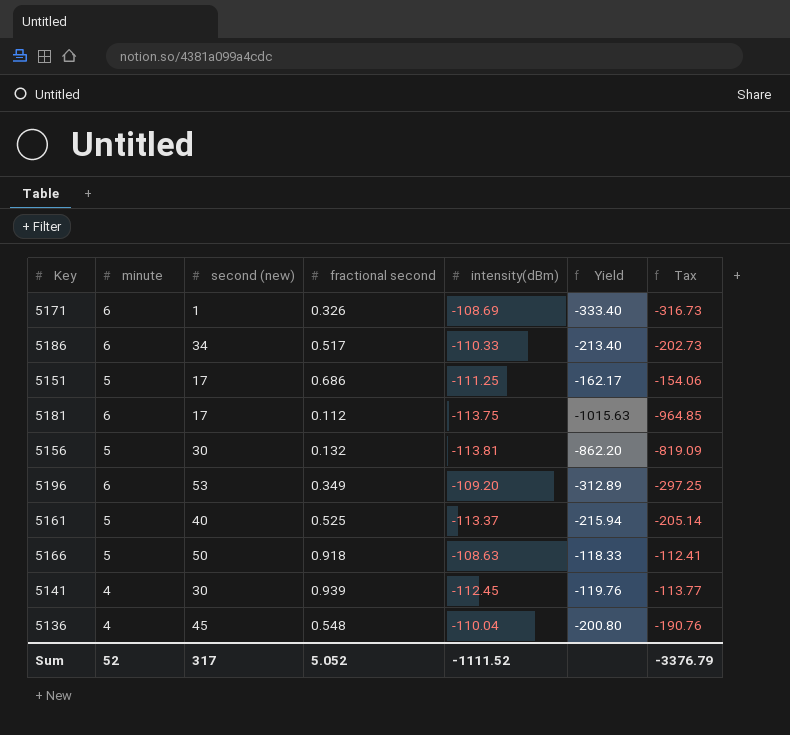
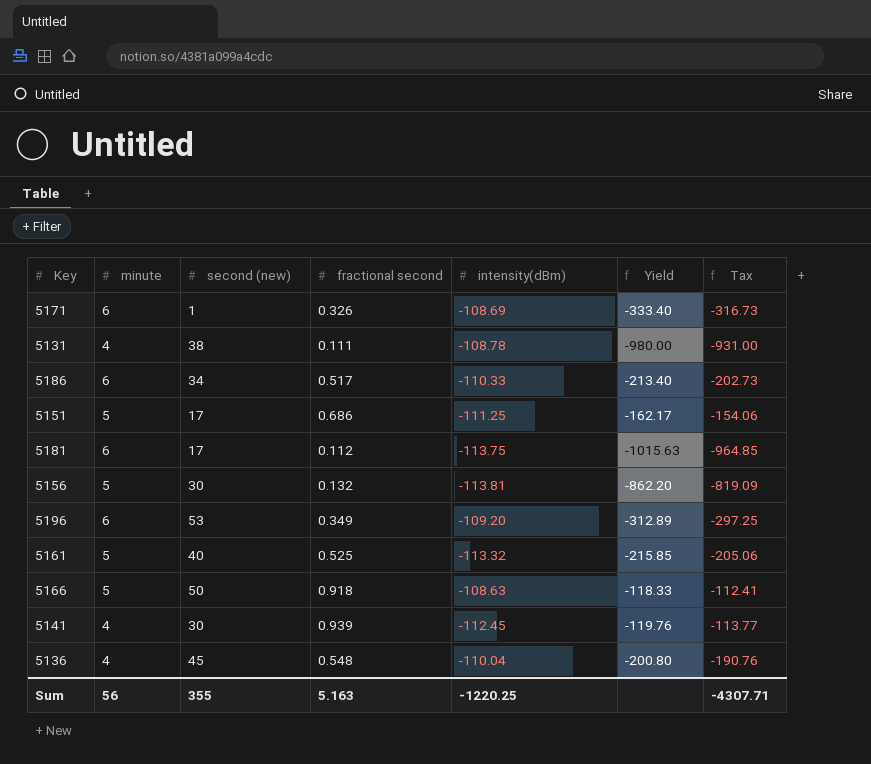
row 5131: none -> 4 | 38 | 0.111 | -108.78 | -980.00 | -931.00
5161 | intensity(dBm): -113.37 -> -113.32
5161 | Yield: -215.94 -> -215.85
5161 | Tax: -205.14 -> -205.06
Sum | minute: 52 -> 56
Sum | second (new): 317 -> 355
Sum | fractional second: 5.052 -> 5.163
Sum | intensity(dBm): -1111.52 -> -1220.25
Sum | Tax: -3376.79 -> -4307.71

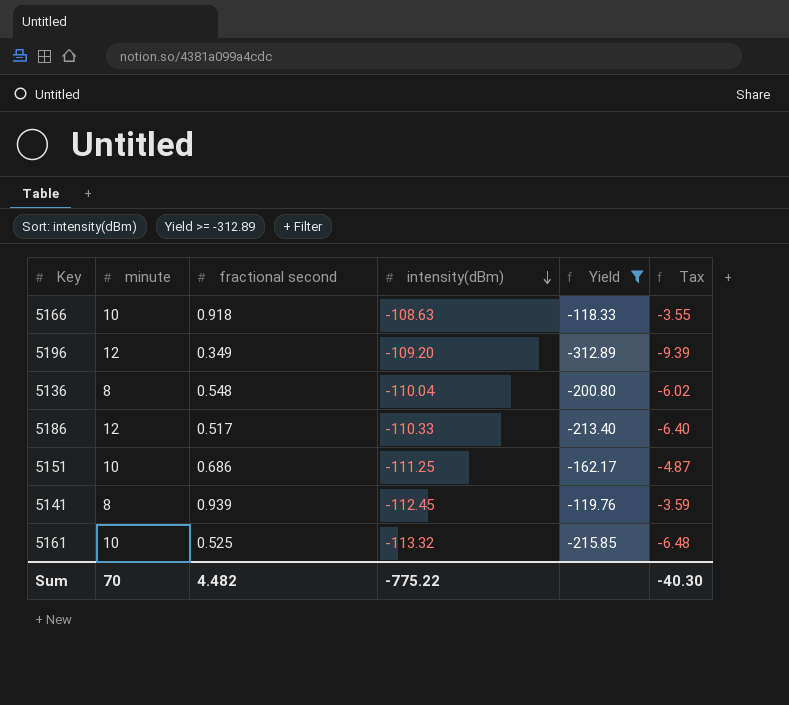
filter: none -> Yield >= -312.89
row order: none -> intensity(dBm) descending
column second (new) | position: 3 -> none
column Tax | formula: [Yield] * 0.95 -> [Yield] * 0.03
5166 | minute: 5 -> 10
5196 | minute: 6 -> 12
5136 | minute: 4 -> 8
5186 | minute: 6 -> 12
5151 | minute: 5 -> 10
5141 | minute: 4 -> 8
5161 | minute: 5 -> 10
Sum | minute: 56 -> 70
Sum | fractional second: 5.163 -> 4.482
Sum | intensity(dBm): -1220.25 -> -775.22
Sum | Tax: -4307.71 -> -40.30

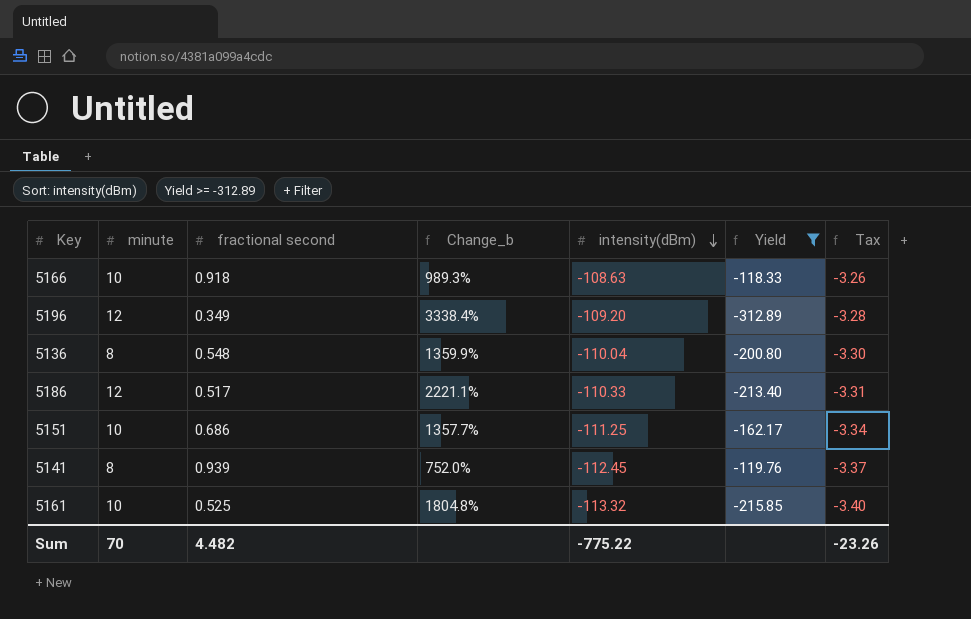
column Change_b | formula: none -> ([minute] - [fractional second]) / [fractional second]
column Tax | formula: [Yield] * 0.03 -> [intensity(dBm)] * 0.03
Sum | Tax: -40.30 -> -23.26

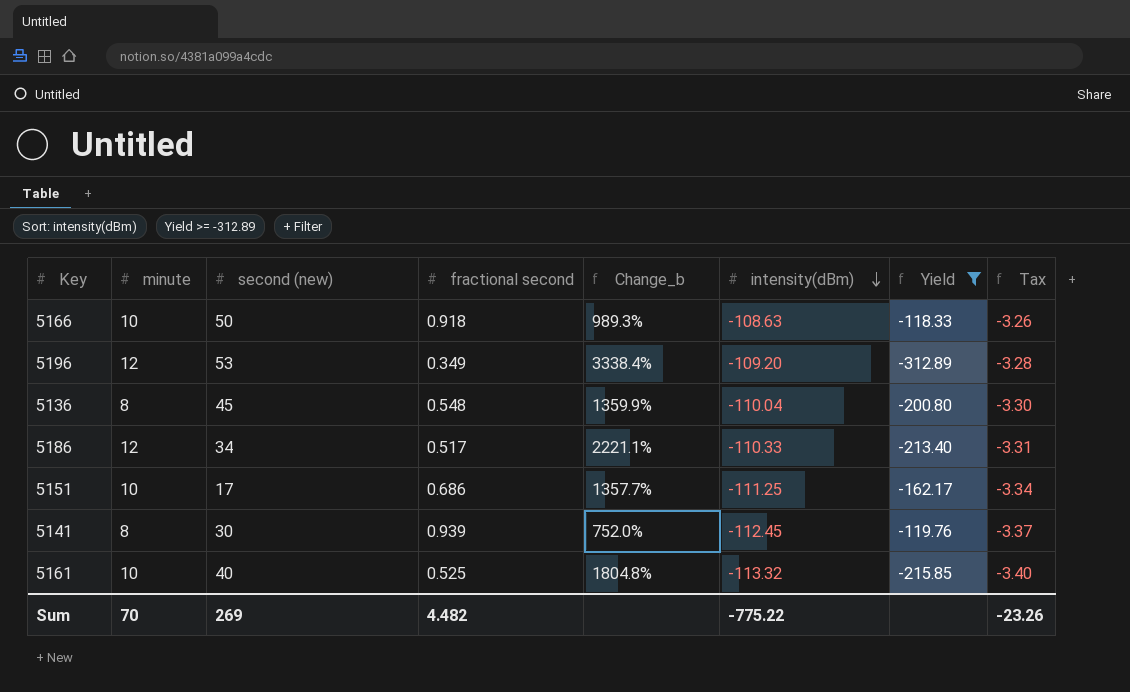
column second (new) | position: none -> 3

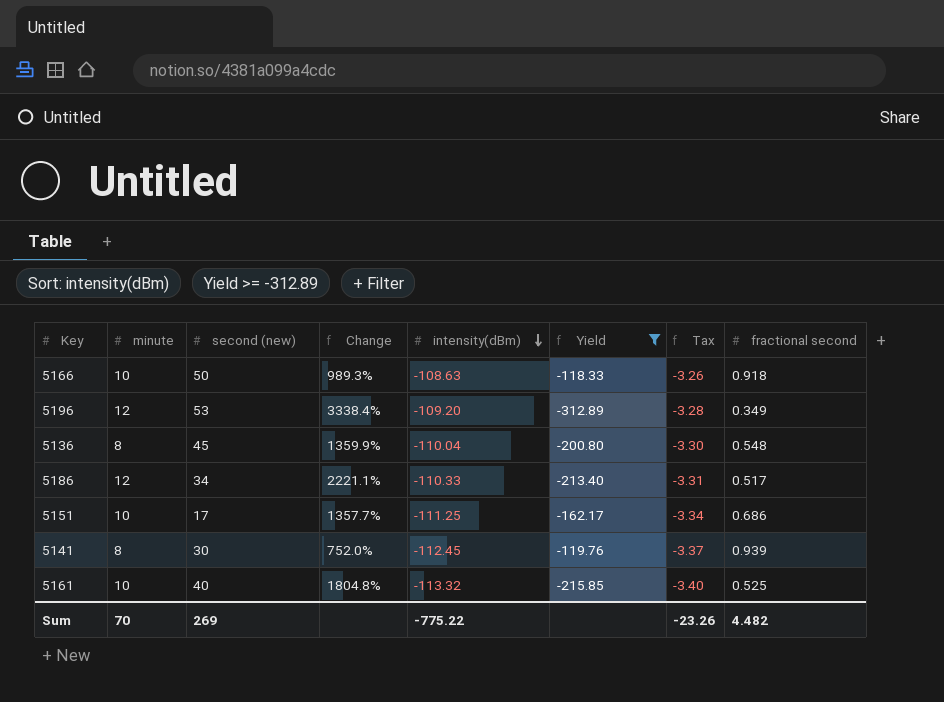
column name: Change_b -> Change
column fractional second | position: 4 -> 8

